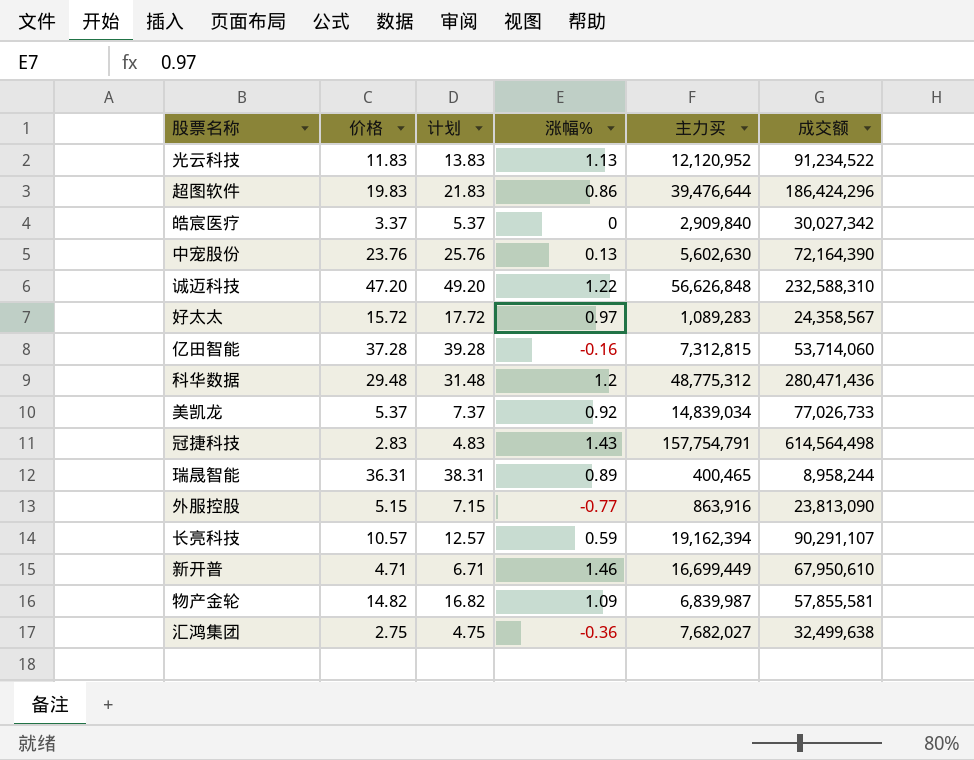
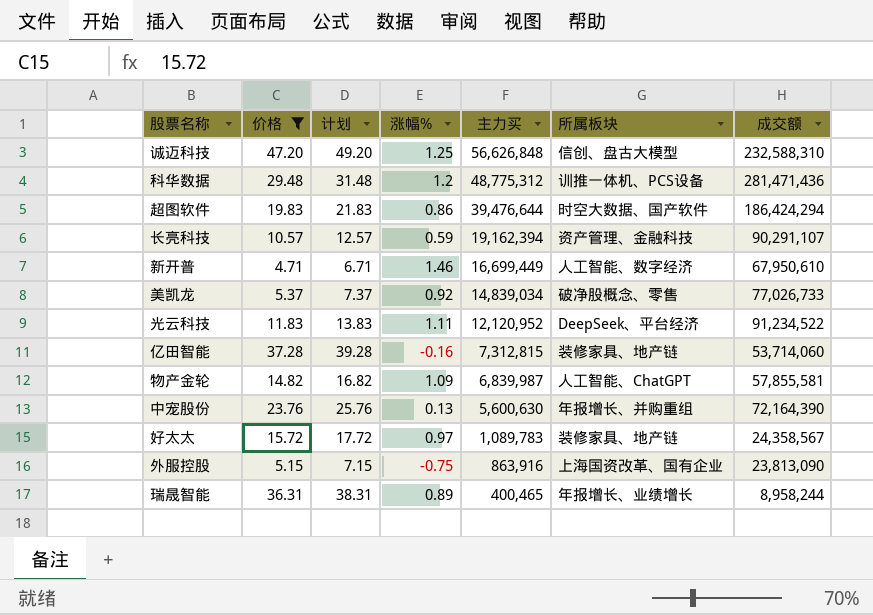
filter: none -> 价格 >= 4.71
row order: none -> 主力买 descending
column 所属板块 | position: none -> 6
诚迈科技 | 涨幅%: 1.22 -> 1.25
科华数据 | 成交额: 280,471,436 -> 281,471,436
超图软件 | 成交额: 186,424,296 -> 186,424,294
光云科技 | 涨幅%: 1.13 -> 1.11
中宠股份 | 主力买: 5,602,630 -> 5,600,630
好太太 | 主力买: 1,089,283 -> 1,089,783
外服控股 | 涨幅%: -0.77 -> -0.75

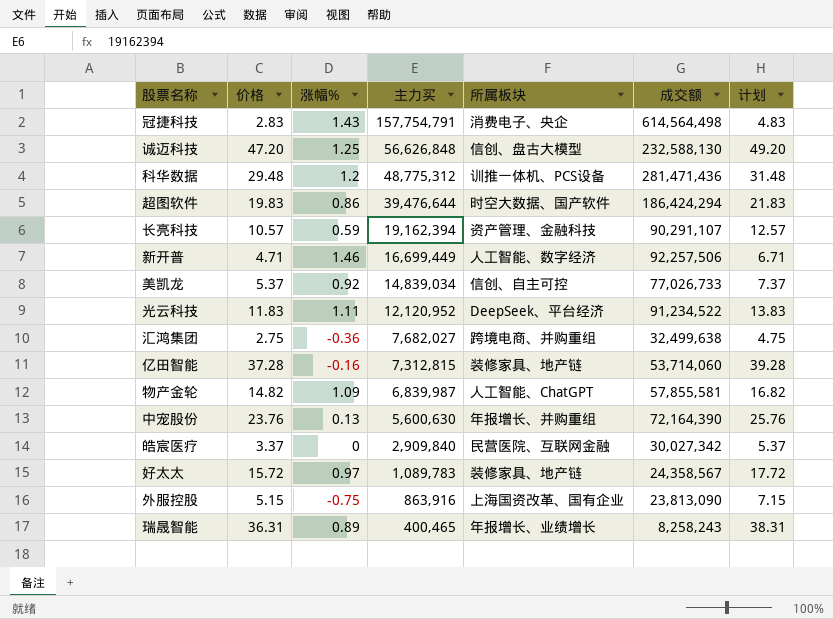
filter: 价格 >= 4.71 -> none
column 计划 | position: 3 -> 7
诚迈科技 | 成交额: 232,588,310 -> 232,588,130
新开普 | 成交额: 67,950,610 -> 92,257,506
美凯龙 | 所属板块: 破净股概念、零售 -> 信创、自主可控
瑞晟智能 | 成交额: 8,958,244 -> 8,258,243

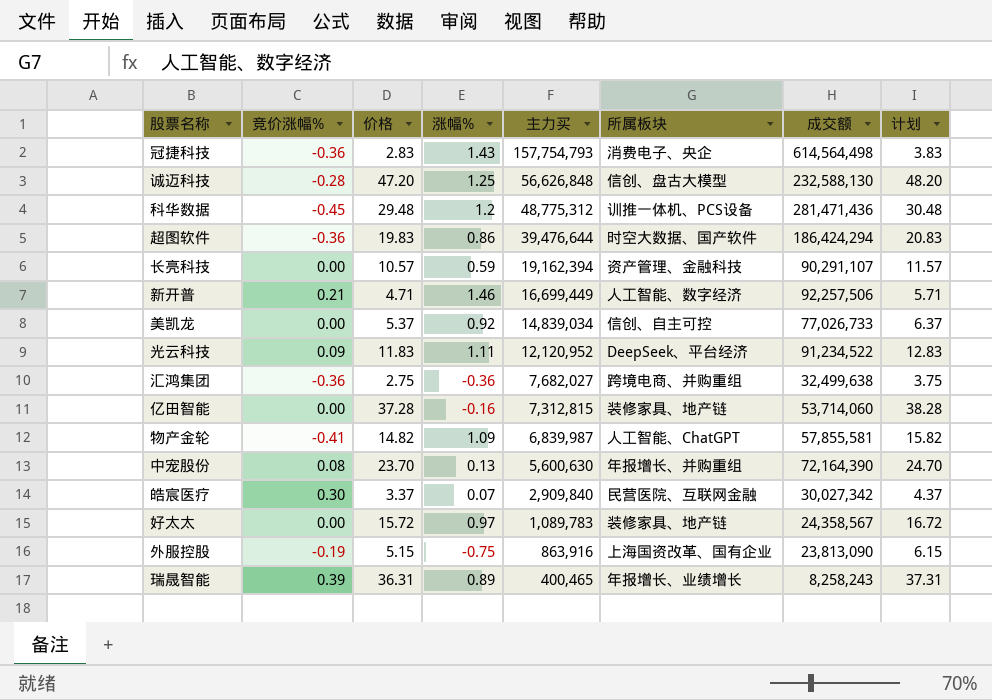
column 竞价涨幅% | position: none -> 2
column 计划 | formula: [价格] + 2 -> [价格] + 1
冠捷科技 | 主力买: 157,754,791 -> 157,754,793
中宠股份 | 价格: 23.76 -> 23.70
皓宸医疗 | 涨幅%: 0 -> 0.07

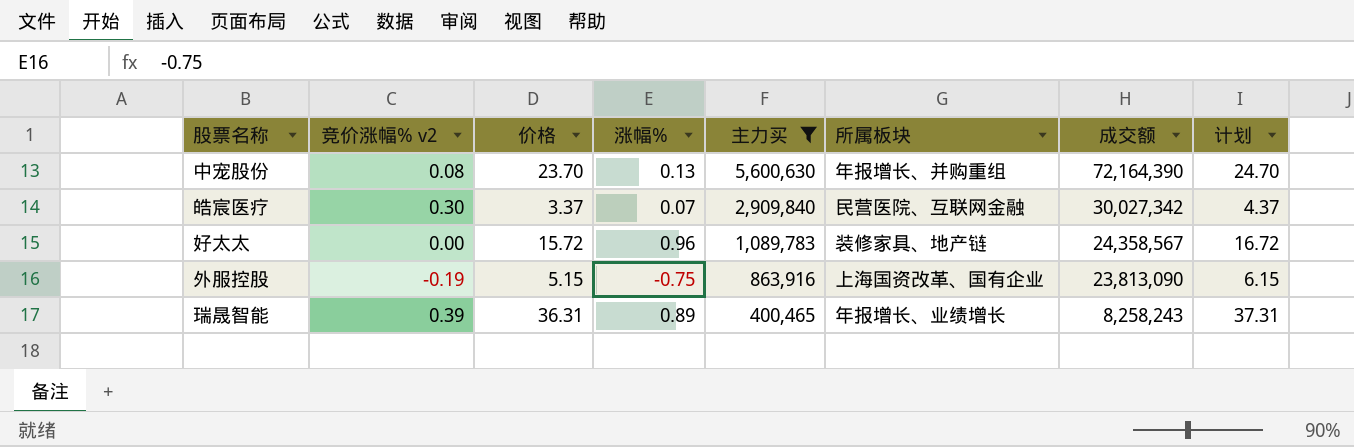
filter: none -> 主力买 <= 5,600,630
column name: 竞价涨幅% -> 竞价涨幅% v2
好太太 | 涨幅%: 0.97 -> 0.96

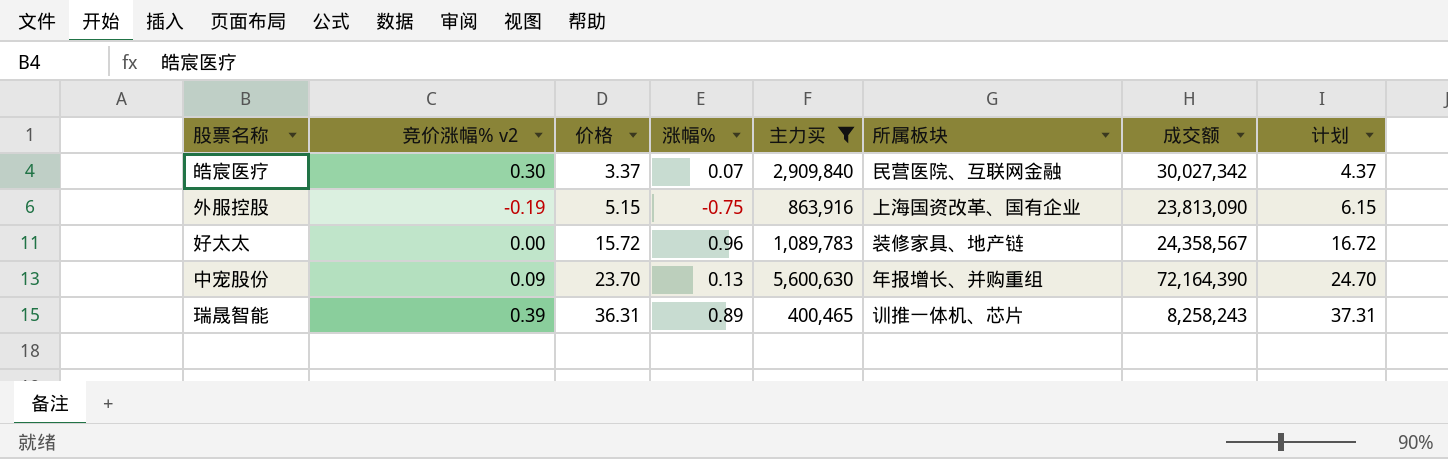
row order: 主力买 descending -> 价格 ascending
中宠股份 | 竞价涨幅% v2: 0.08 -> 0.09
瑞晟智能 | 所属板块: 年报增长、业绩增长 -> 训推一体机、芯片

